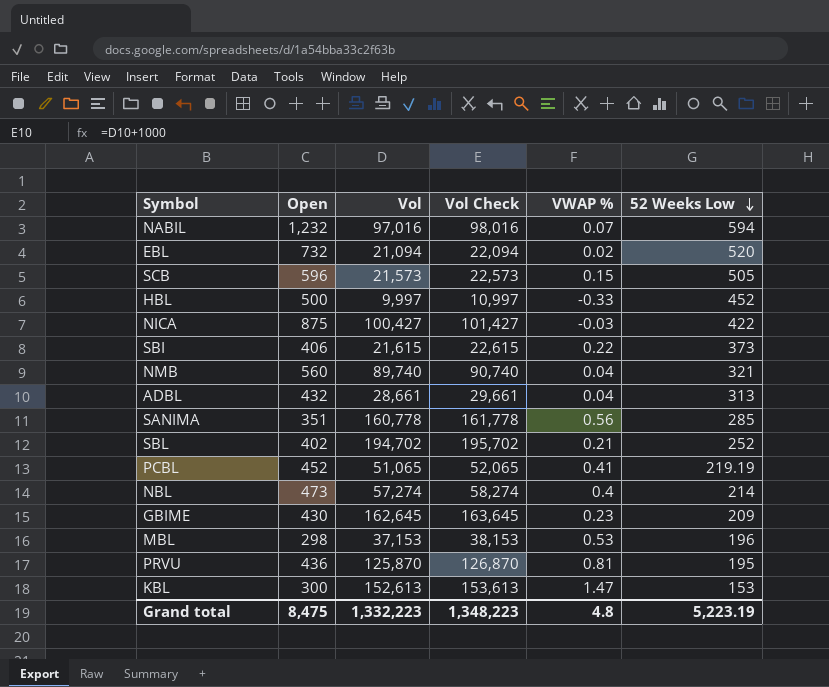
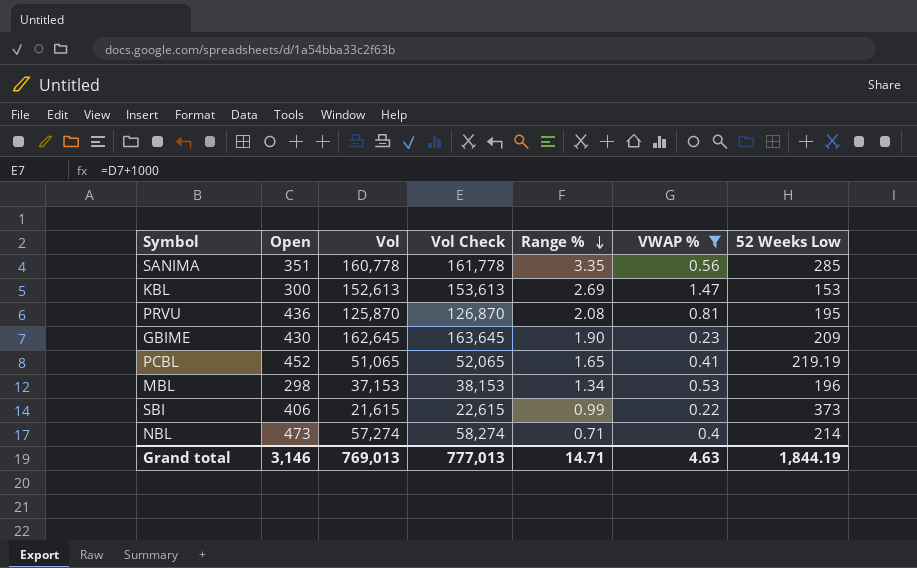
filter: none -> VWAP % >= 0.22
row order: 52 Weeks Low descending -> Range % descending
column Range % | position: none -> 5
Grand total | Open: 8,475 -> 3,146
Grand total | Vol: 1,332,223 -> 769,013
Grand total | Vol Check: 1,348,223 -> 777,013
Grand total | VWAP %: 4.8 -> 4.63
Grand total | 52 Weeks Low: 5,223.19 -> 1,844.19

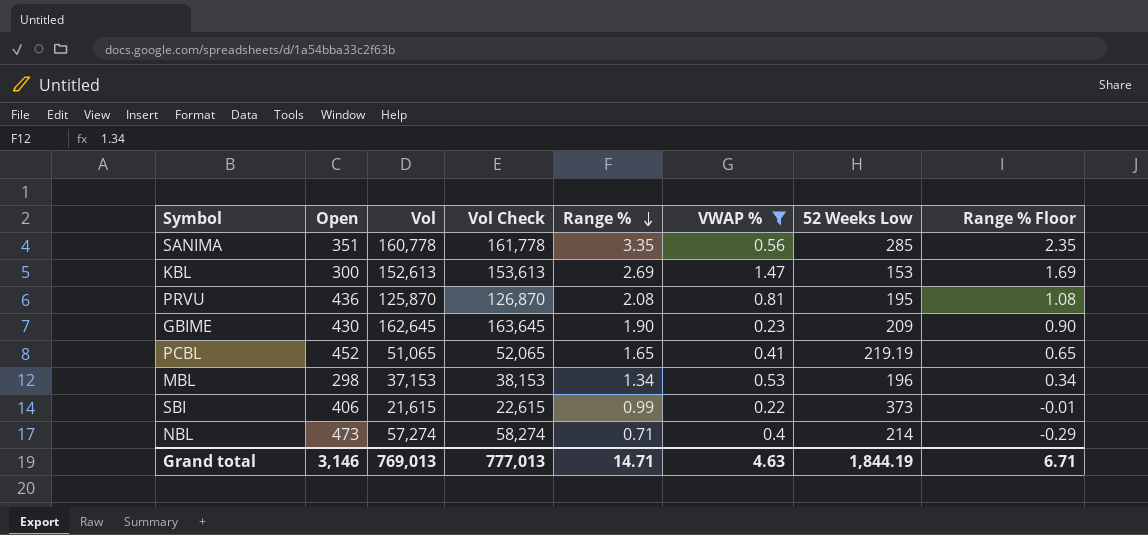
column Range % Floor | formula: none -> [Range %] - 1

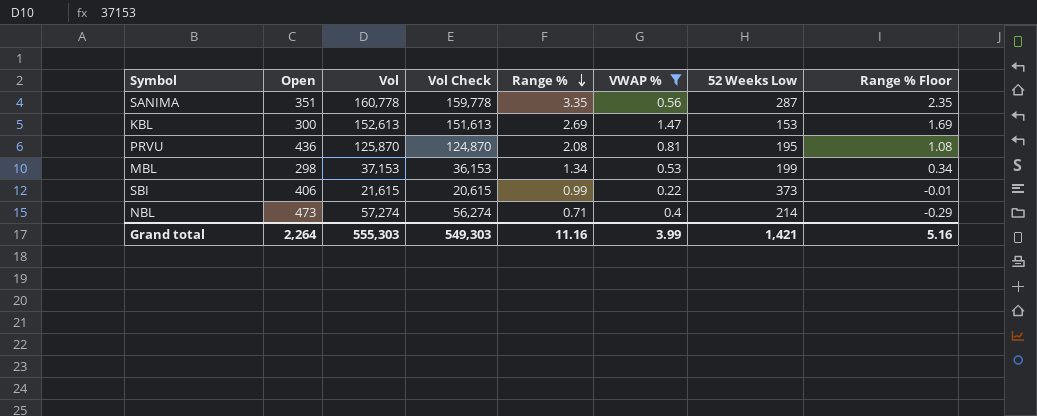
column Vol Check | formula: [Vol] + 1000 -> [Vol] - 1000
row GBIME: 430 | 162,645 | 163,645 | 1.90 | 0.23 | 209 | 0.90 -> none
row PCBL: 452 | 51,065 | 52,065 | 1.65 | 0.41 | 219.19 | 0.65 -> none
SANIMA | 52 Weeks Low: 285 -> 287
MBL | 52 Weeks Low: 196 -> 199
Grand total | Open: 3,146 -> 2,264
Grand total | Vol: 769,013 -> 555,303
Grand total | Vol Check: 777,013 -> 549,303
Grand total | Range %: 14.71 -> 11.16
Grand total | VWAP %: 4.63 -> 3.99
Grand total | 52 Weeks Low: 1,844.19 -> 1,421
Grand total | Range % Floor: 6.71 -> 5.16

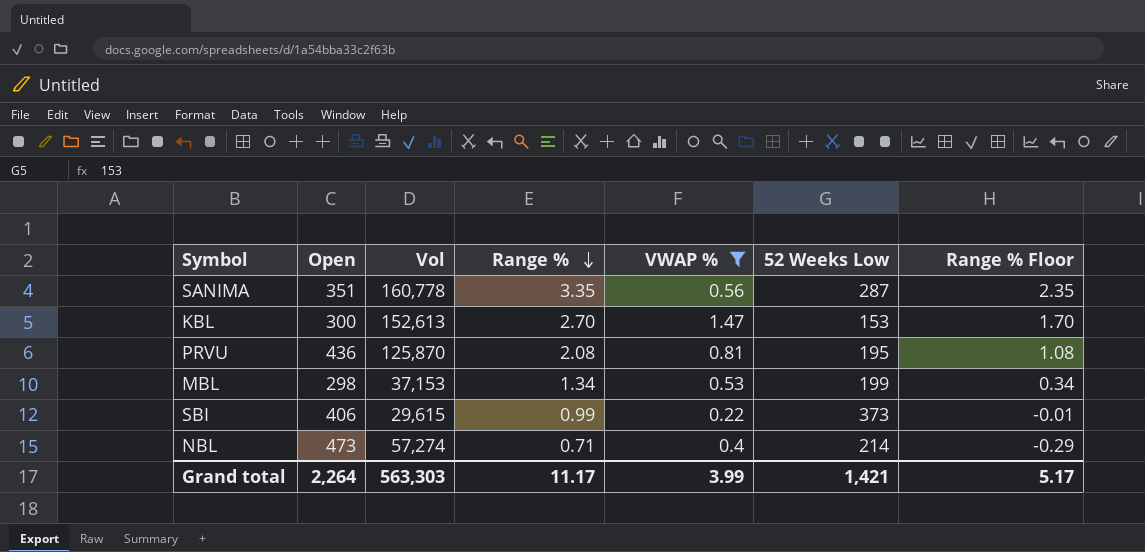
column Vol Check | formula: [Vol] - 1000 -> none
KBL | Range %: 2.69 -> 2.70
KBL | Range % Floor: 1.69 -> 1.70
SBI | Vol: 21,615 -> 29,615
Grand total | Vol: 555,303 -> 563,303
Grand total | Range %: 11.16 -> 11.17
Grand total | Range % Floor: 5.16 -> 5.17

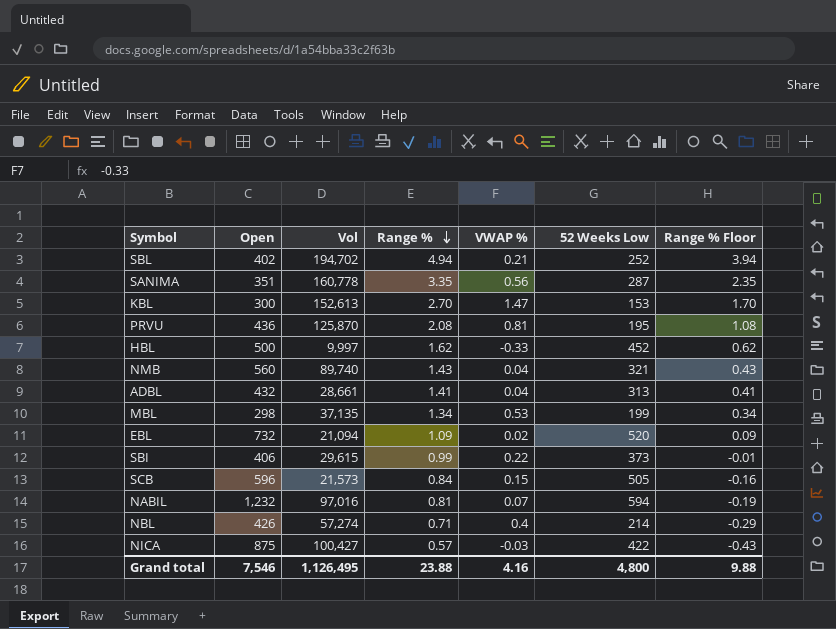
filter: VWAP % >= 0.22 -> none
MBL | Vol: 37,153 -> 37,135
NBL | Open: 473 -> 426
Grand total | Open: 2,264 -> 7,546
Grand total | Vol: 563,303 -> 1,126,495
Grand total | Range %: 11.17 -> 23.88
Grand total | VWAP %: 3.99 -> 4.16
Grand total | 52 Weeks Low: 1,421 -> 4,800
Grand total | Range % Floor: 5.17 -> 9.88

